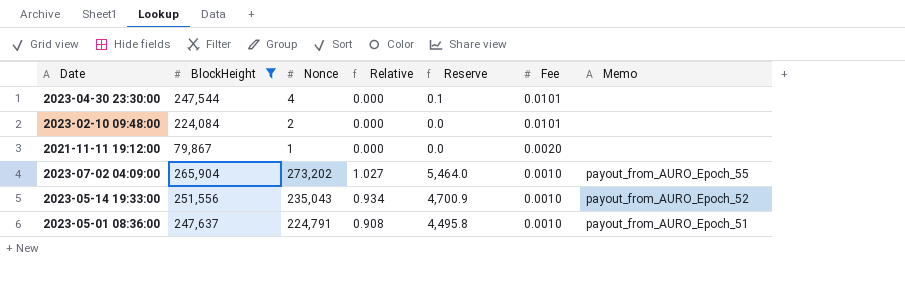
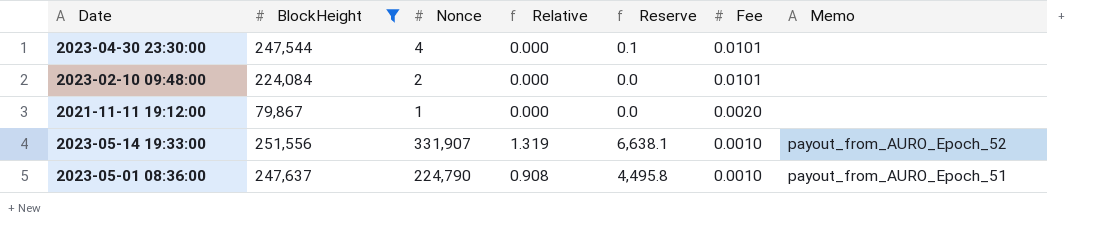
row 2023-07-02 04:09:00: 265,904 | 273,202 | 1.027 | 5,464.0 | 0.0010 | payout_from_AURO_Epoch_55 -> none
2023-05-14 19:33:00 | Nonce: 235,043 -> 331,907
2023-05-14 19:33:00 | Relative: 0.934 -> 1.319
2023-05-14 19:33:00 | Reserve: 4,700.9 -> 6,638.1
2023-05-01 08:36:00 | Nonce: 224,791 -> 224,790

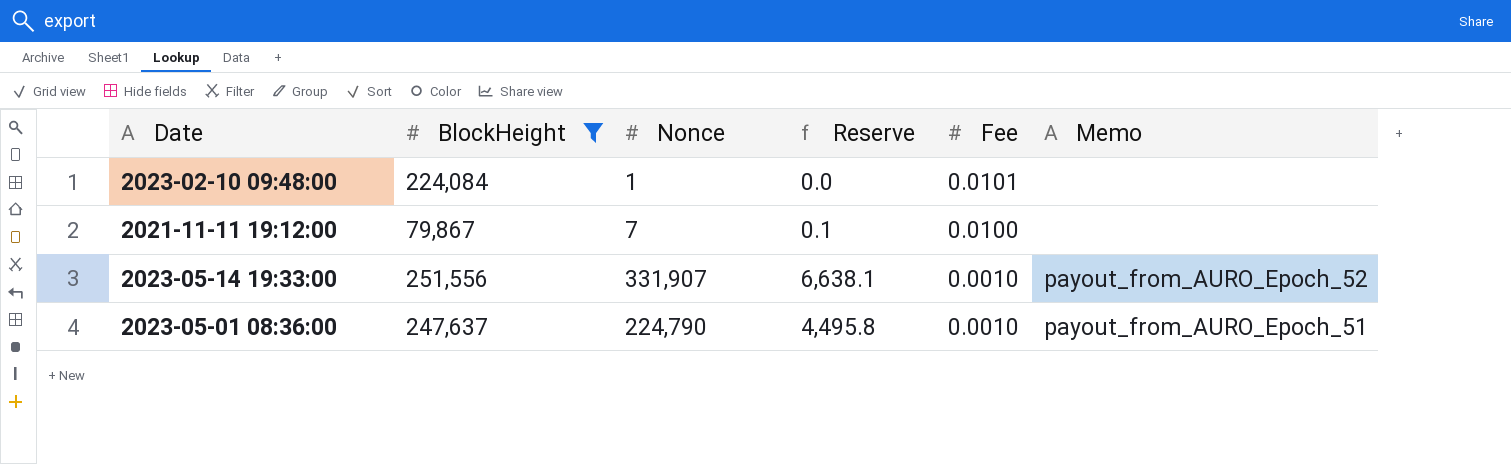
column Relative | formula: [Nonce] / [BlockHeight] -> none
row 2023-04-30 23:30:00: 247,544 | 4 | 0.000 | 0.1 | 0.0101 | none -> none
2023-02-10 09:48:00 | Nonce: 2 -> 1
2021-11-11 19:12:00 | Nonce: 1 -> 7
2021-11-11 19:12:00 | Reserve: 0.0 -> 0.1
2021-11-11 19:12:00 | Fee: 0.0020 -> 0.0100

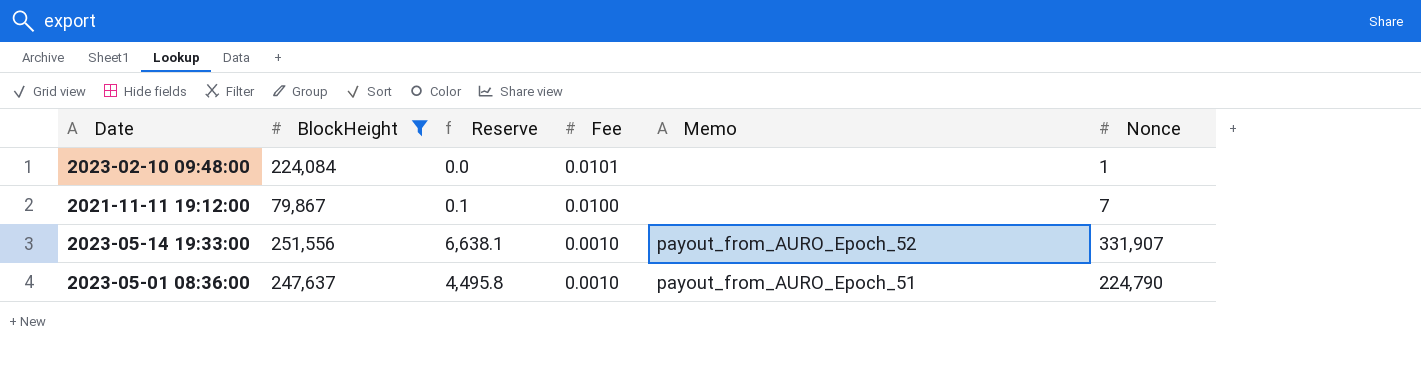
column Nonce | position: 3 -> 6

